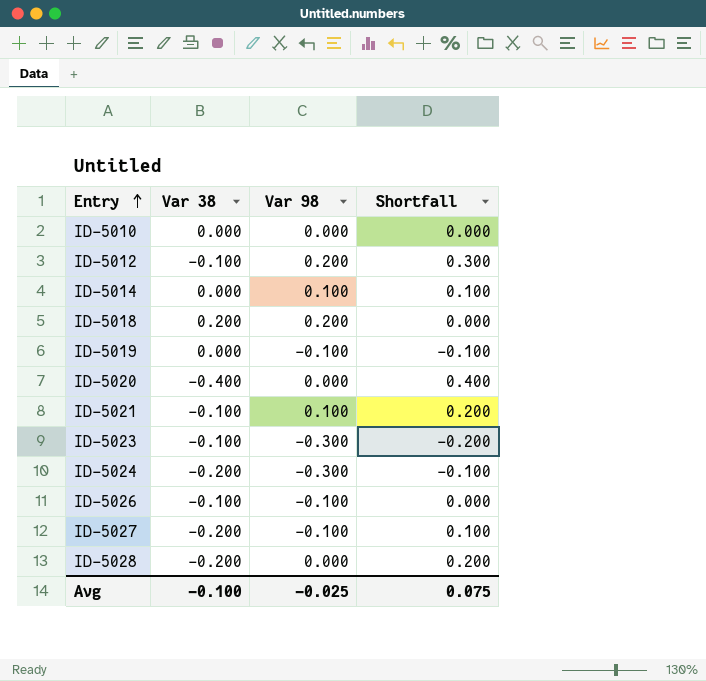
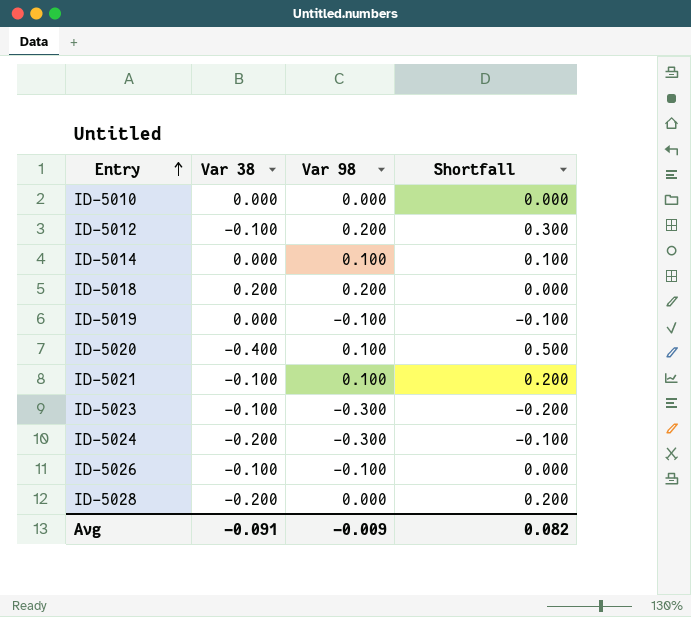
row ID-5027: -0.200 | -0.100 | 0.100 -> none
ID-5020 | Var 98: 0.000 -> 0.100
ID-5020 | Shortfall: 0.400 -> 0.500
Avg | Var 38: -0.100 -> -0.091
Avg | Var 98: -0.025 -> -0.009
Avg | Shortfall: 0.075 -> 0.082

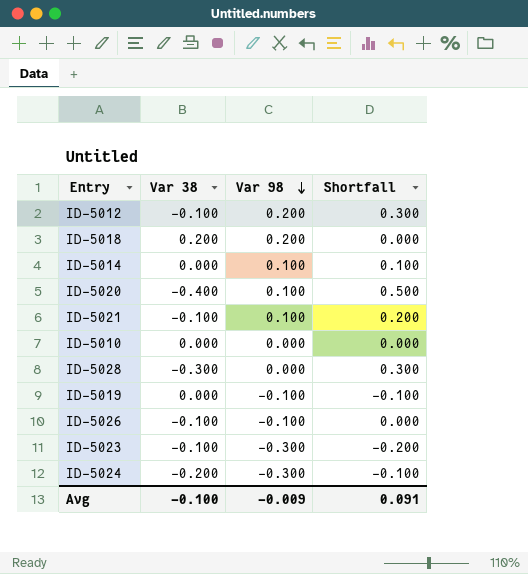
row order: Entry ascending -> Var 98 descending
ID-5028 | Var 38: -0.200 -> -0.300
ID-5028 | Shortfall: 0.200 -> 0.300
Avg | Var 38: -0.091 -> -0.100
Avg | Shortfall: 0.082 -> 0.091

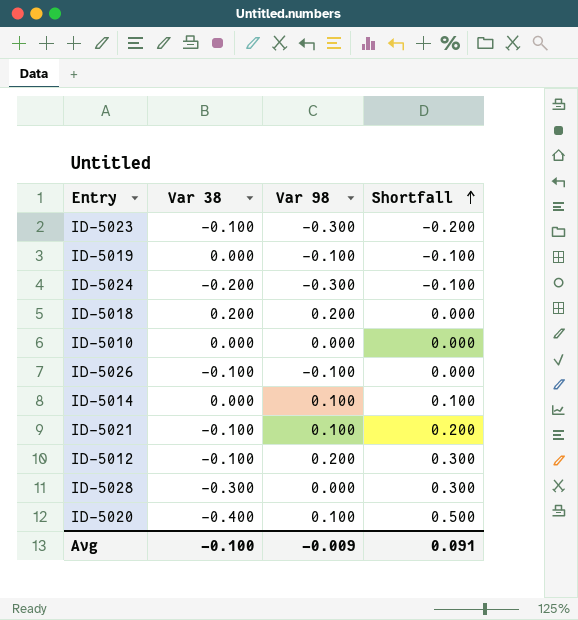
row order: Var 98 descending -> Shortfall ascending

